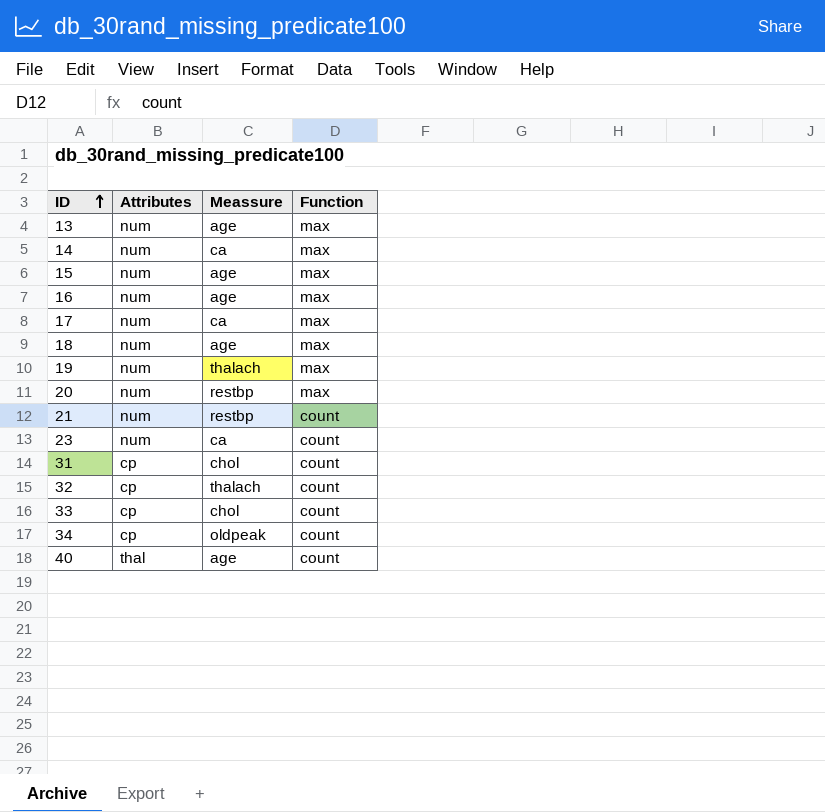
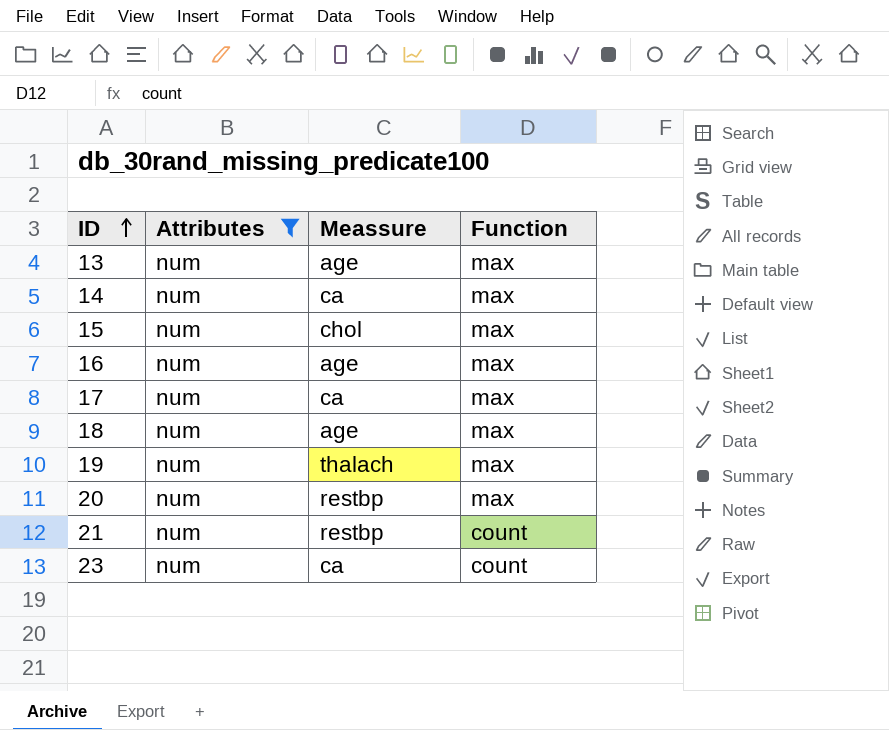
filter: none -> Attributes = num
15 | Meassure: age -> chol

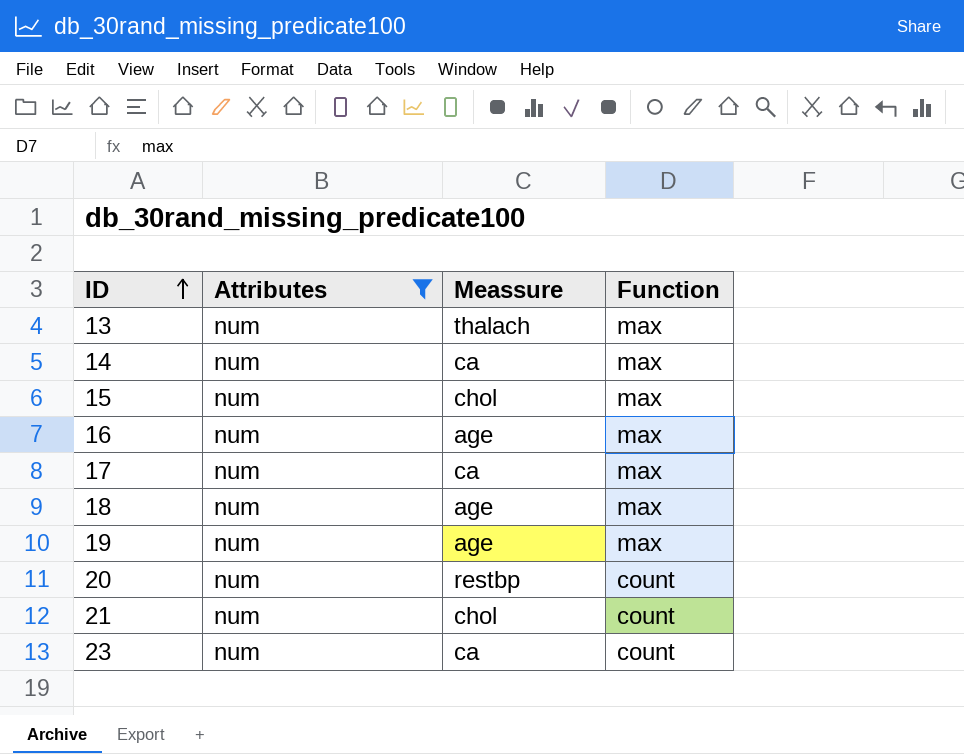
13 | Meassure: age -> thalach
19 | Meassure: thalach -> age
20 | Function: max -> count
21 | Meassure: restbp -> chol

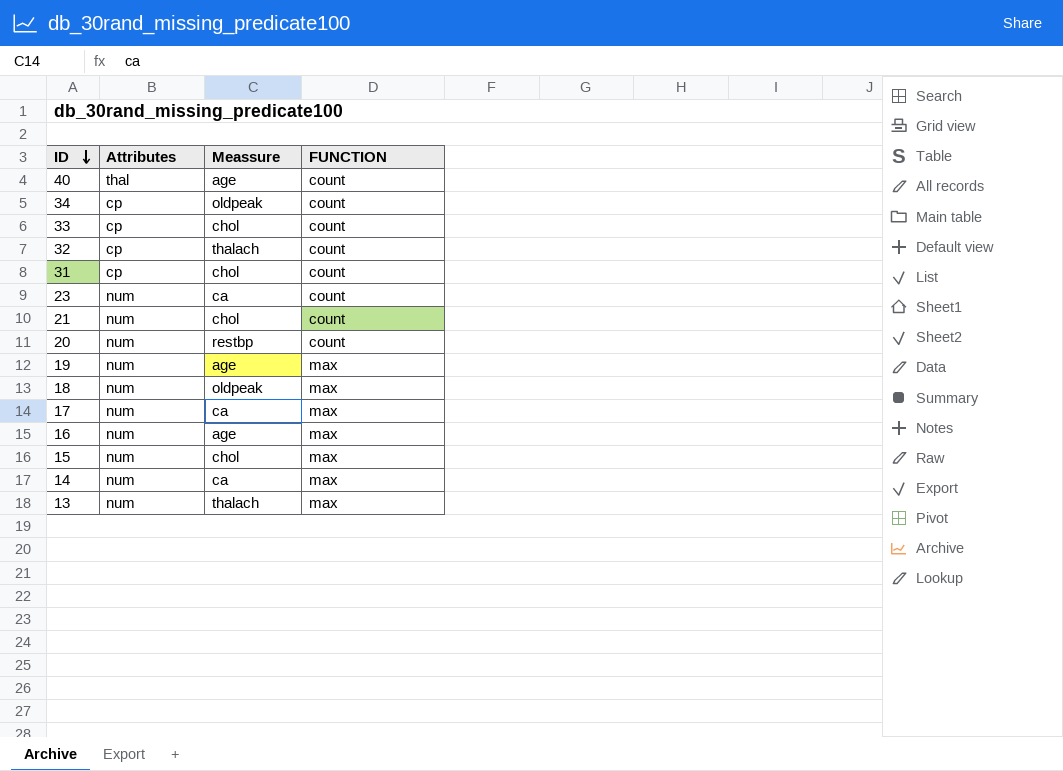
filter: Attributes = num -> none
row order: ID ascending -> ID descending
column name: Function -> FUNCTION
18 | Meassure: age -> oldpeak

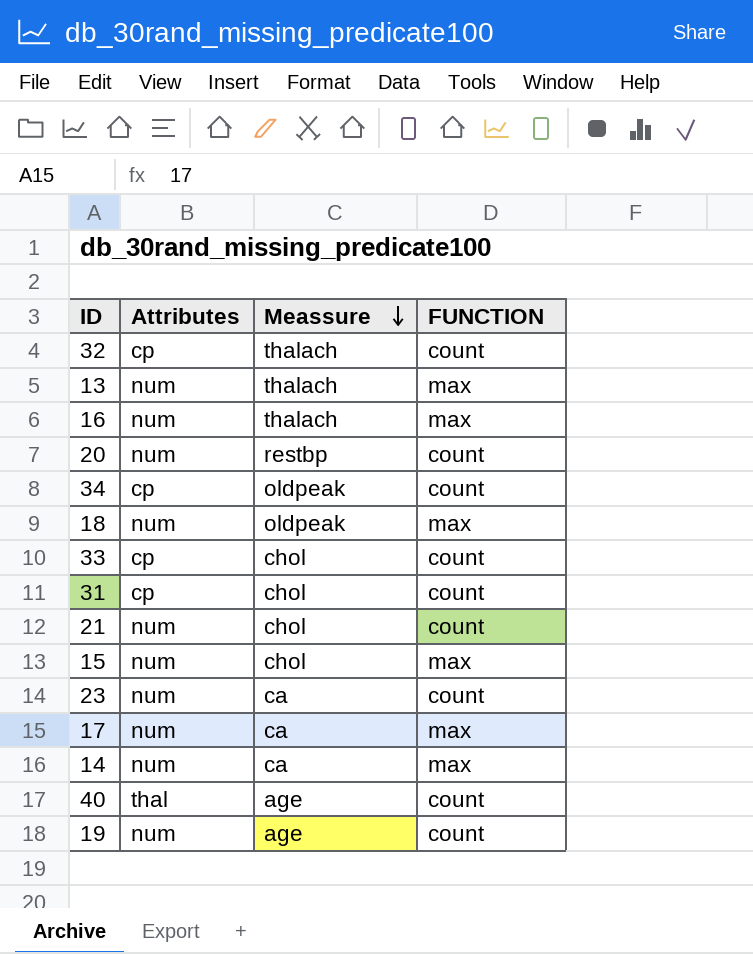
row order: ID descending -> Meassure descending
16 | Meassure: age -> thalach
19 | FUNCTION: max -> count

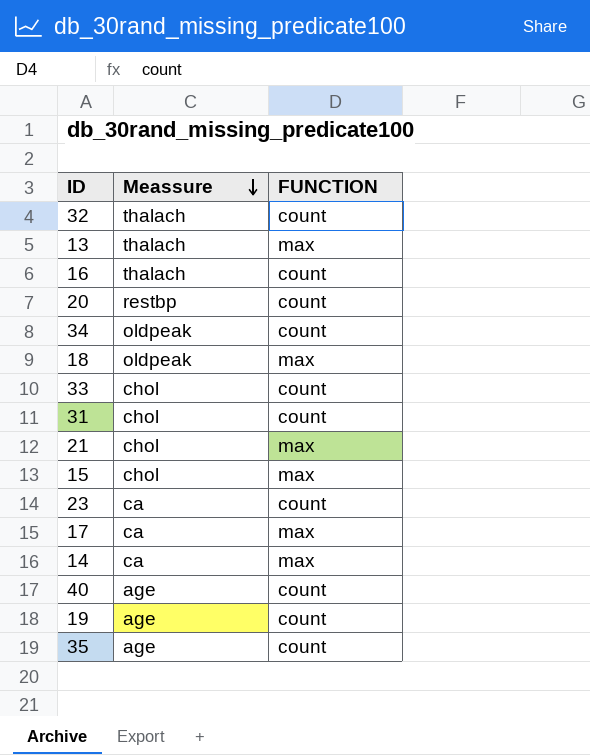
column Attributes | position: 2 -> none
16 | FUNCTION: max -> count
21 | FUNCTION: count -> max
row 35: none -> age | count

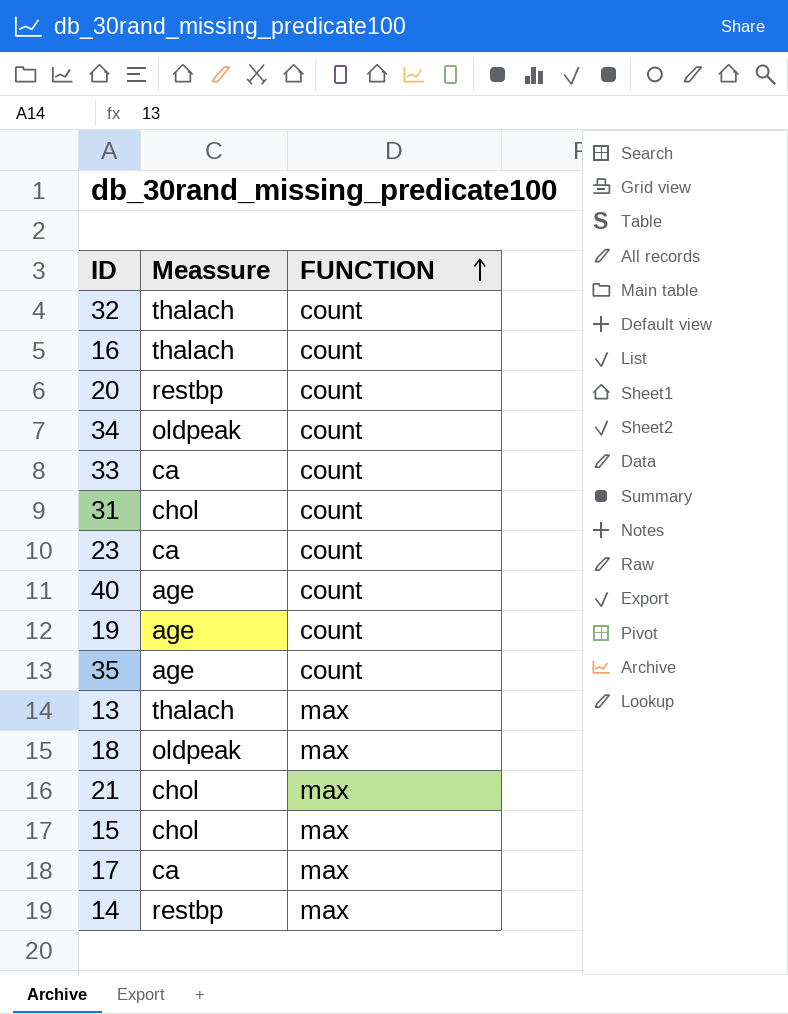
row order: Meassure descending -> FUNCTION ascending
33 | Meassure: chol -> ca
14 | Meassure: ca -> restbp

